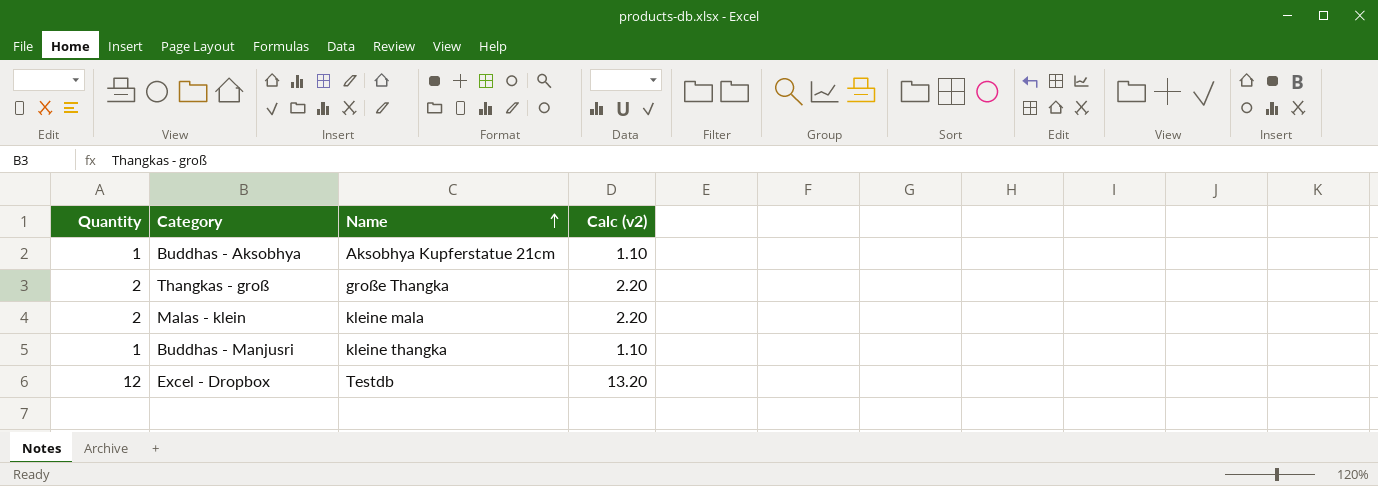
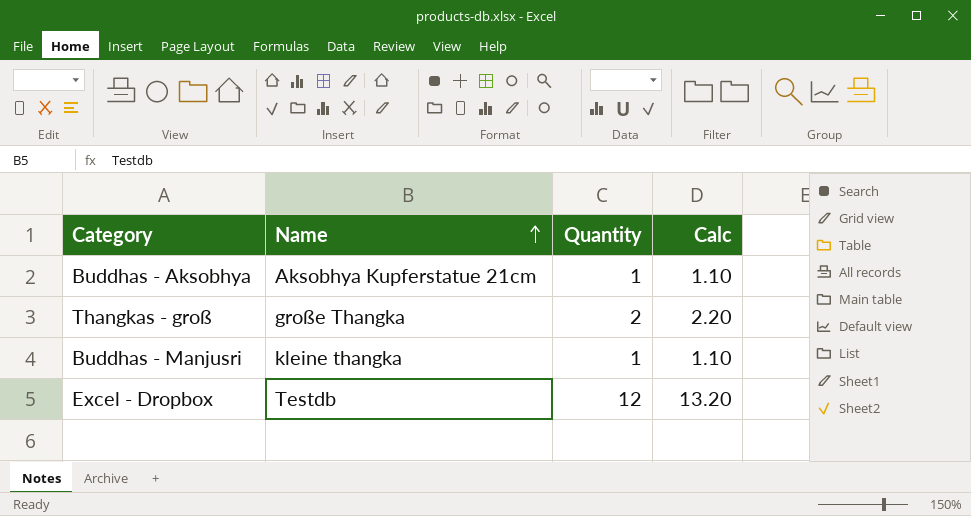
column Quantity | position: 1 -> 3
column name: Calc (v2) -> Calc
row Malas - klein: 2 | kleine mala | 2.20 -> none

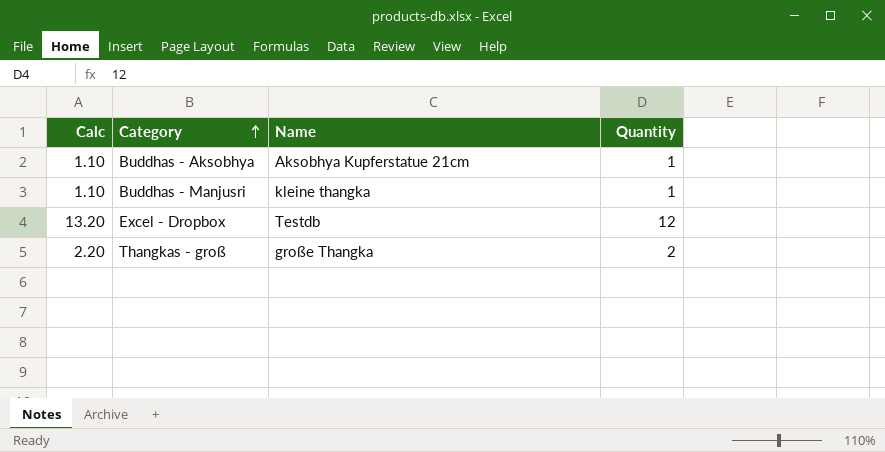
row order: Name ascending -> Category ascending
column Calc | position: 4 -> 1

